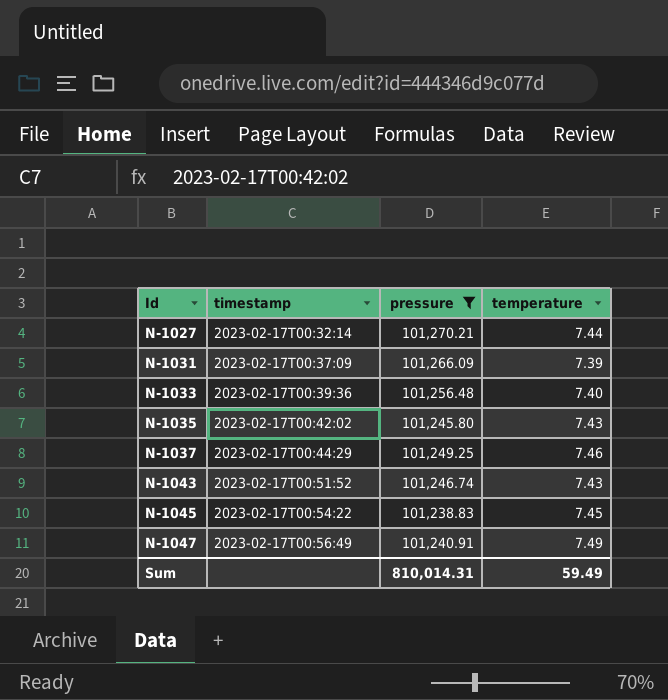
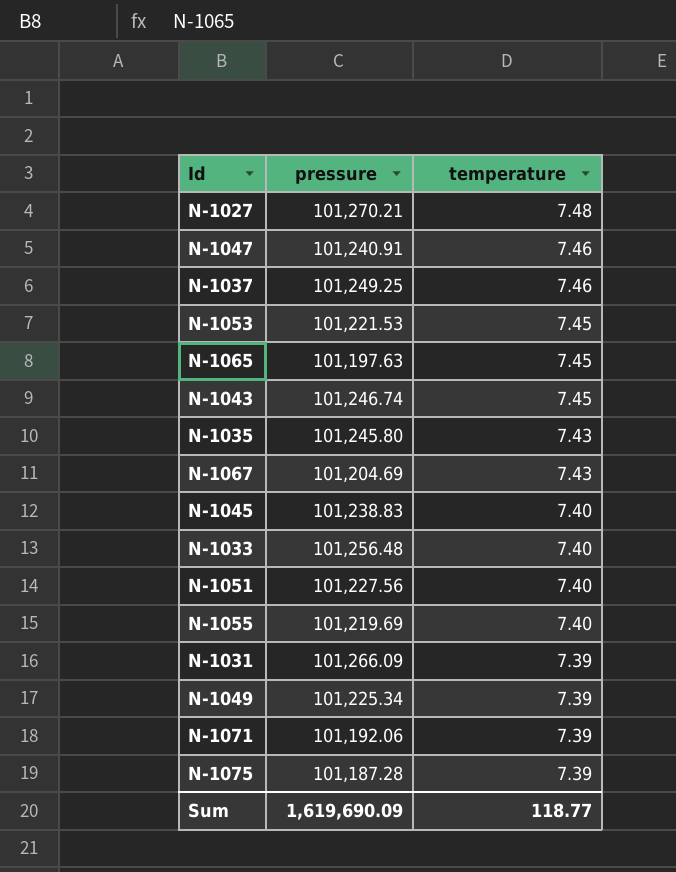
filter: pressure >= 101,238.83 -> none
row order: Id ascending -> temperature descending
column timestamp | position: 2 -> none
N-1027 | temperature: 7.44 -> 7.48
N-1047 | temperature: 7.49 -> 7.46
N-1043 | temperature: 7.43 -> 7.45
N-1045 | temperature: 7.45 -> 7.40
Sum | pressure: 810,014.31 -> 1,619,690.09
Sum | temperature: 59.49 -> 118.77

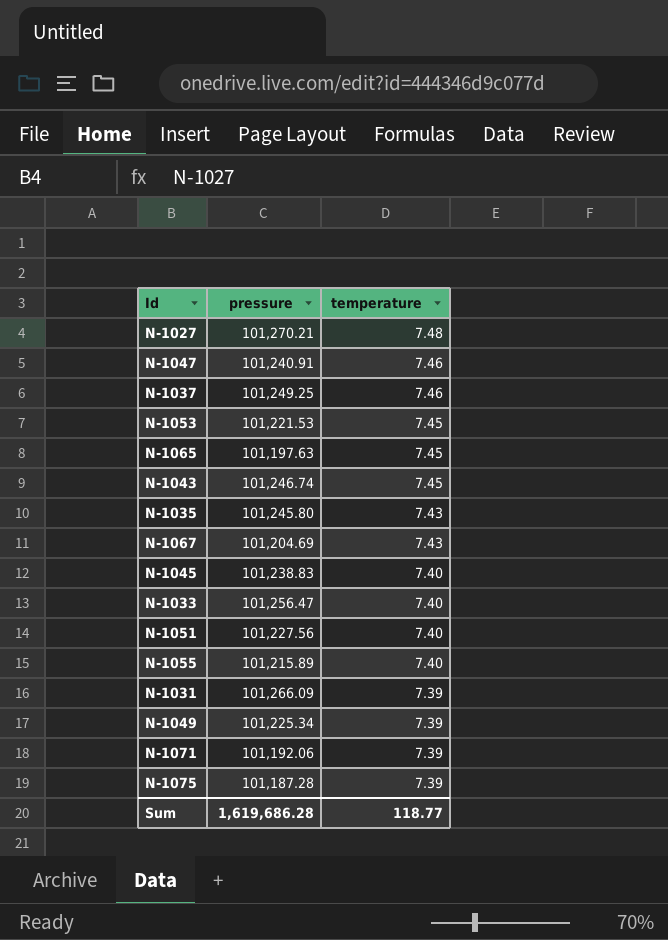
N-1033 | pressure: 101,256.48 -> 101,256.47
N-1055 | pressure: 101,219.69 -> 101,215.89
Sum | pressure: 1,619,690.09 -> 1,619,686.28

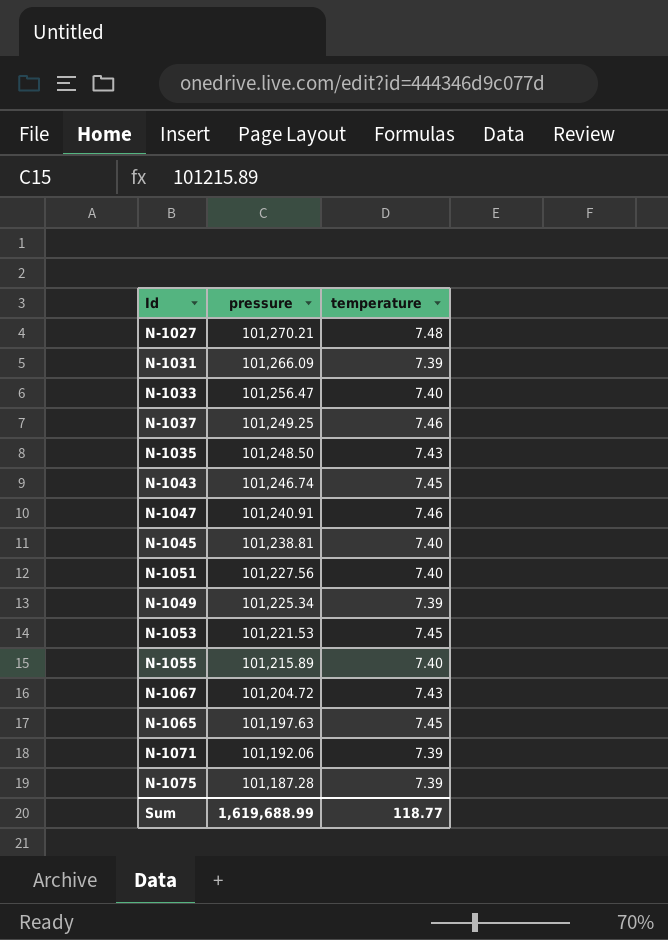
row order: temperature descending -> pressure descending
N-1035 | pressure: 101,245.80 -> 101,248.50
N-1045 | pressure: 101,238.83 -> 101,238.81
N-1067 | pressure: 101,204.69 -> 101,204.72
Sum | pressure: 1,619,686.28 -> 1,619,688.99

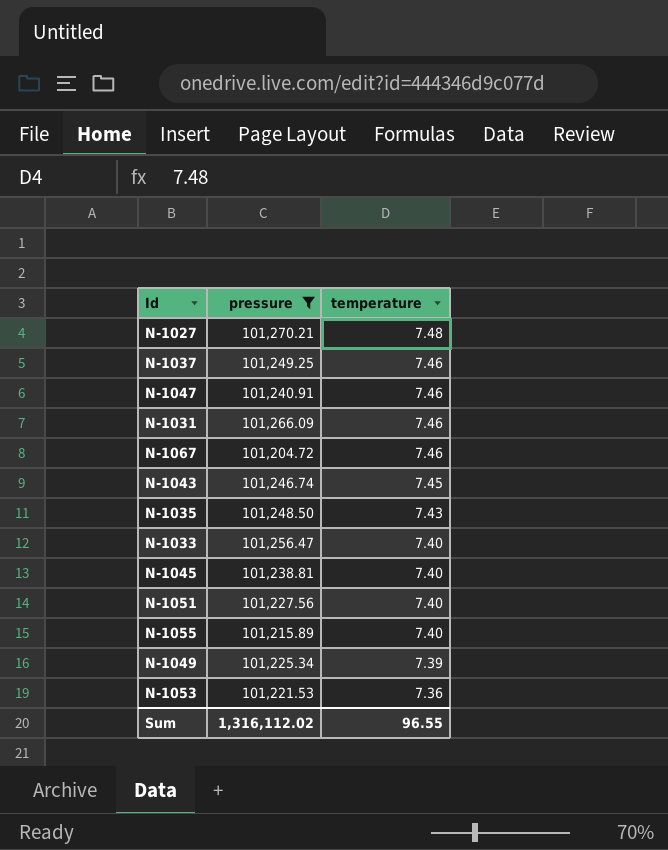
filter: none -> pressure >= 101,204.72
row order: pressure descending -> temperature descending
N-1031 | temperature: 7.39 -> 7.46
N-1067 | temperature: 7.43 -> 7.46
N-1053 | temperature: 7.45 -> 7.36
Sum | pressure: 1,619,688.99 -> 1,316,112.02
Sum | temperature: 118.77 -> 96.55

